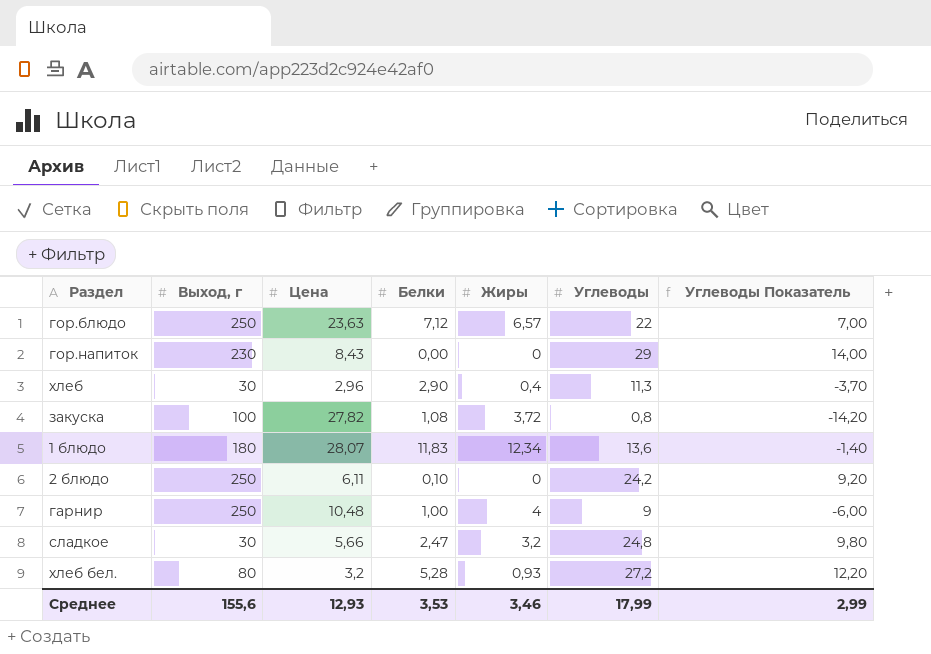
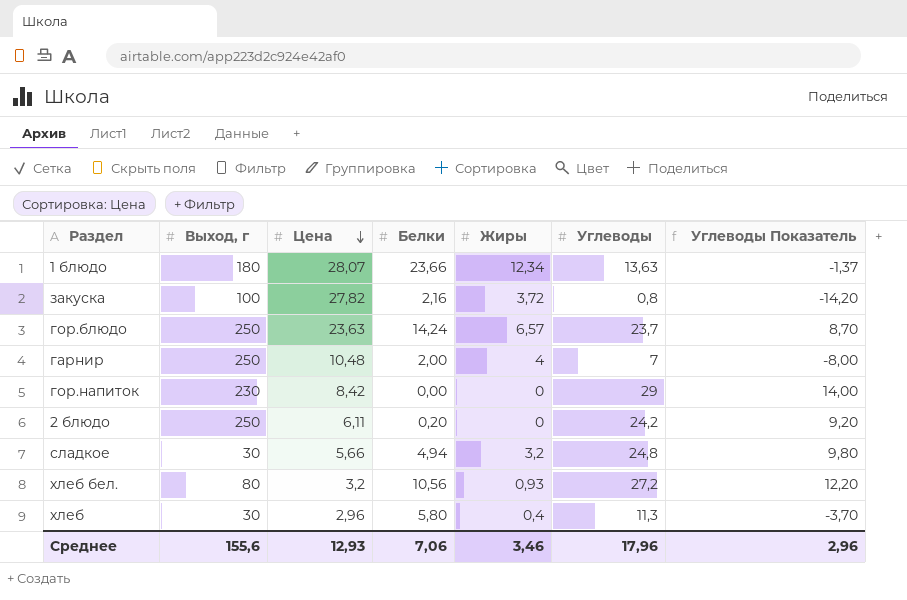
row order: none -> Цена descending
1 блюдо | Белки: 11,83 -> 23,66
1 блюдо | Углеводы: 13,6 -> 13,63
1 блюдо | Углеводы Показатель: -1,40 -> -1,37
закуска | Белки: 1,08 -> 2,16
гор.блюдо | Белки: 7,12 -> 14,24
гор.блюдо | Углеводы: 22 -> 23,7
гор.блюдо | Углеводы Показатель: 7,00 -> 8,70
гарнир | Белки: 1,00 -> 2,00
гарнир | Углеводы: 9 -> 7
гарнир | Углеводы Показатель: -6,00 -> -8,00
гор.напиток | Цена: 8,43 -> 8,42
2 блюдо | Белки: 0,10 -> 0,20
сладкое | Белки: 2,47 -> 4,94
хлеб бел. | Белки: 5,28 -> 10,56
хлеб | Белки: 2,90 -> 5,80
Среднее | Белки: 3,53 -> 7,06
Среднее | Углеводы: 17,99 -> 17,96
Среднее | Углеводы Показатель: 2,99 -> 2,96

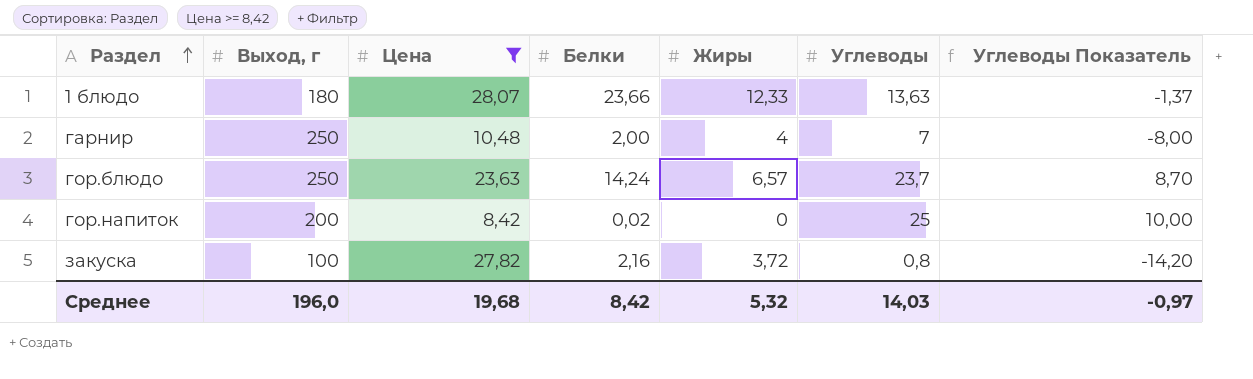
filter: none -> Цена >= 8,42
row order: Цена descending -> Раздел ascending
1 блюдо | Жиры: 12,34 -> 12,33
гор.напиток | Выход, г: 230 -> 200
гор.напиток | Белки: 0,00 -> 0,02
гор.напиток | Углеводы: 29 -> 25
гор.напиток | Углеводы Показатель: 14,00 -> 10,00
Среднее | Выход, г: 155,6 -> 196,0
Среднее | Цена: 12,93 -> 19,68
Среднее | Белки: 7,06 -> 8,42
Среднее | Жиры: 3,46 -> 5,32
Среднее | Углеводы: 17,96 -> 14,03
Среднее | Углеводы Показатель: 2,96 -> -0,97

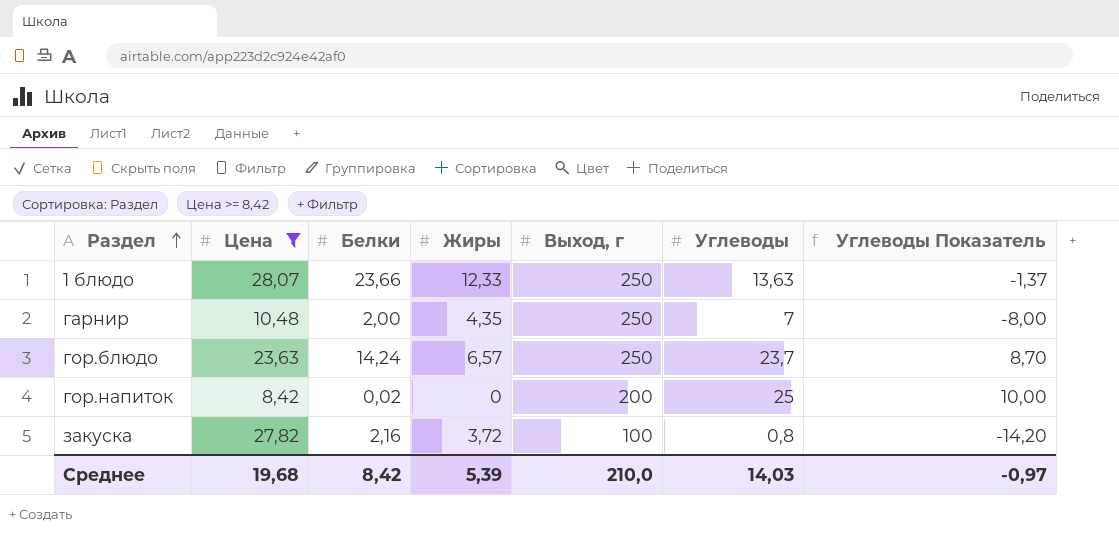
column Выход, г | position: 2 -> 5
1 блюдо | Выход, г: 180 -> 250
гарнир | Жиры: 4 -> 4,35
Среднее | Жиры: 5,32 -> 5,39
Среднее | Выход, г: 196,0 -> 210,0

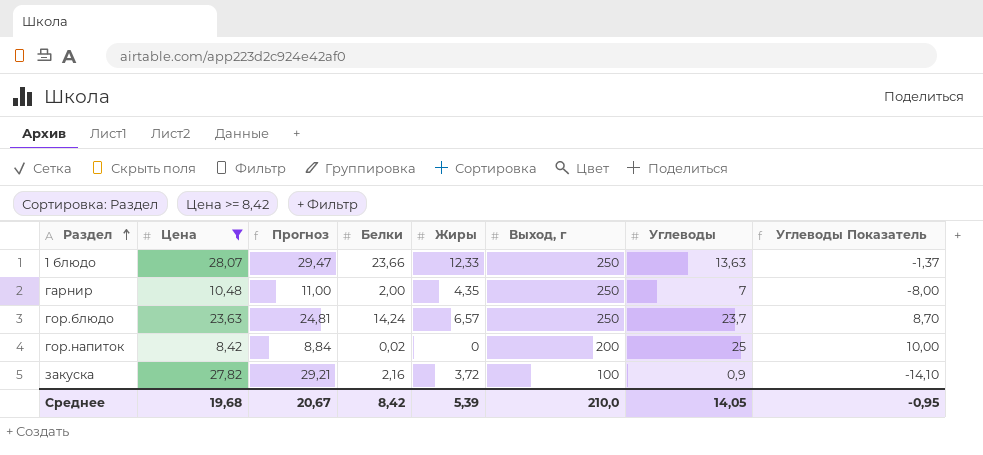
column Прогноз | formula: none -> [Цена] * 1,05
закуска | Углеводы: 0,8 -> 0,9
закуска | Углеводы Показатель: -14,20 -> -14,10
Среднее | Углеводы: 14,03 -> 14,05
Среднее | Углеводы Показатель: -0,97 -> -0,95

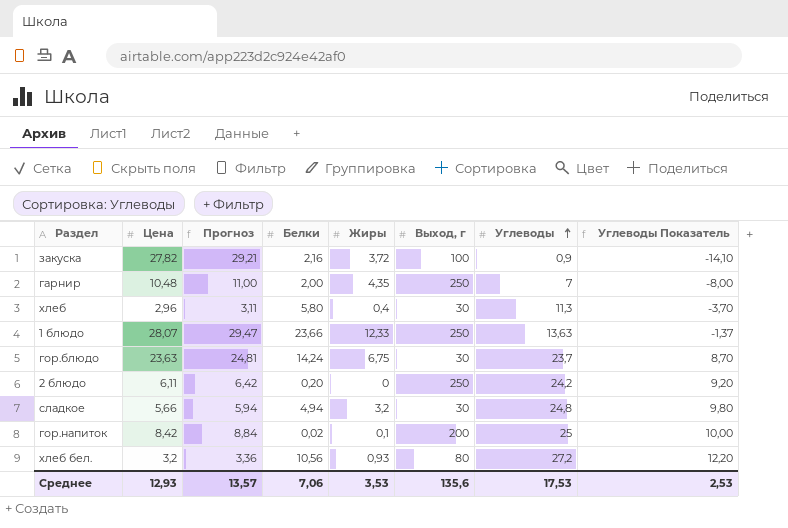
filter: Цена >= 8,42 -> none
row order: Раздел ascending -> Углеводы ascending
гор.блюдо | Жиры: 6,57 -> 6,75
гор.блюдо | Выход, г: 250 -> 30
гор.напиток | Жиры: 0 -> 0,1
Среднее | Цена: 19,68 -> 12,93
Среднее | Прогноз: 20,67 -> 13,57
Среднее | Белки: 8,42 -> 7,06
Среднее | Жиры: 5,39 -> 3,53
Среднее | Выход, г: 210,0 -> 135,6
Среднее | Углеводы: 14,05 -> 17,53
Среднее | Углеводы Показатель: -0,95 -> 2,53

